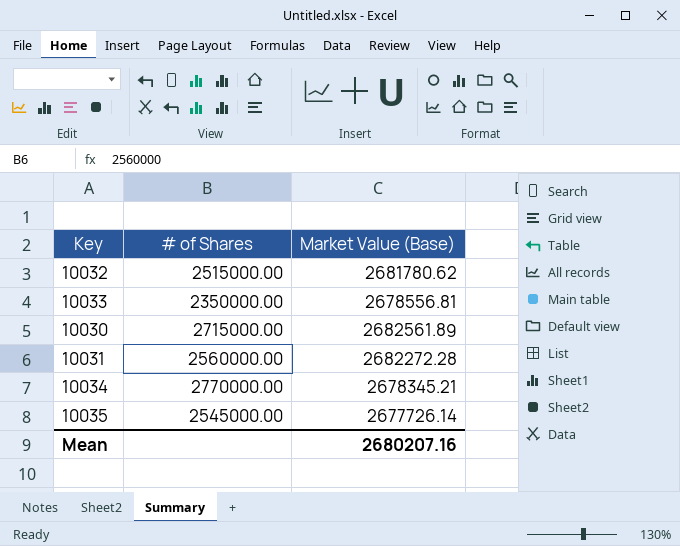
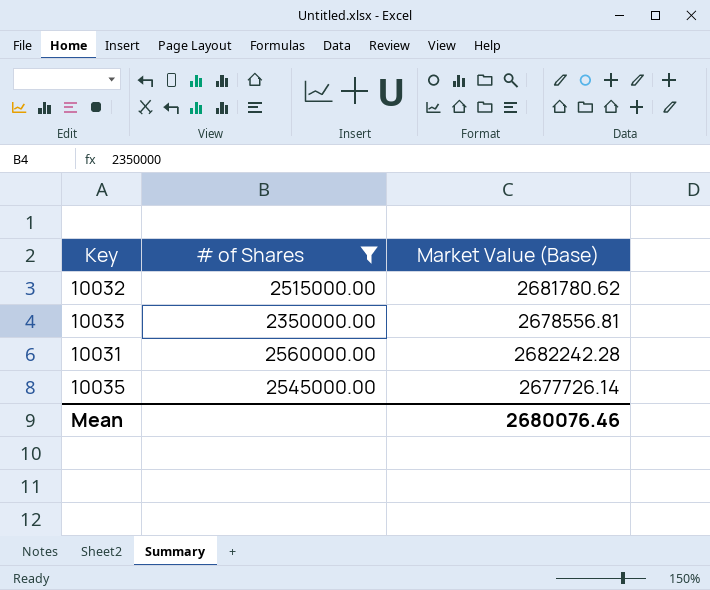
filter: none -> # of Shares <= 2560000.00
10031 | Market Value (Base): 2682272.28 -> 2682242.28
Mean | Market Value (Base): 2680207.16 -> 2680076.46

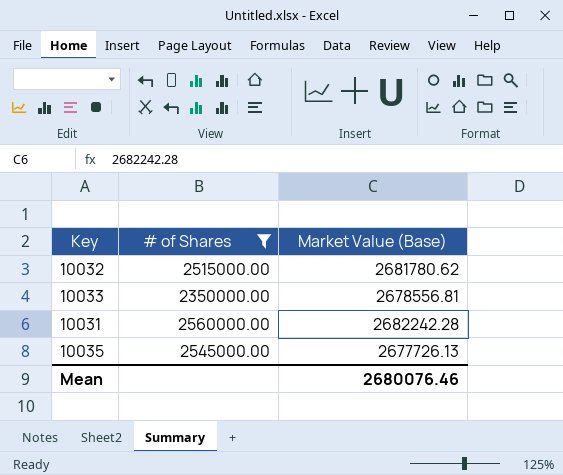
10035 | Market Value (Base): 2677726.14 -> 2677726.13

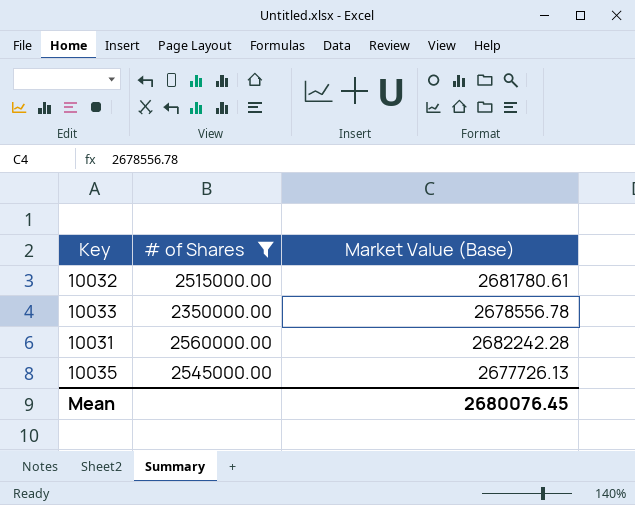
10032 | Market Value (Base): 2681780.62 -> 2681780.61
10033 | Market Value (Base): 2678556.81 -> 2678556.78
Mean | Market Value (Base): 2680076.46 -> 2680076.45

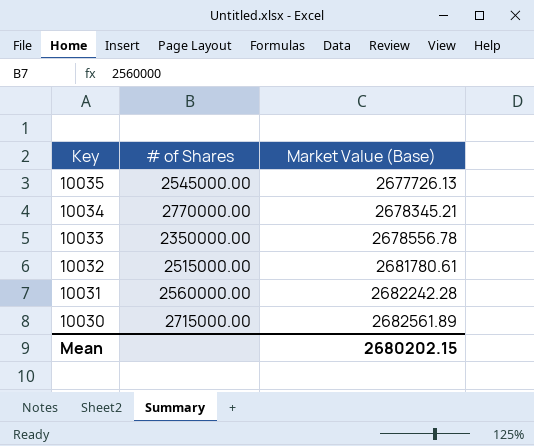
filter: # of Shares <= 2560000.00 -> none
row order: none -> Key descending
Mean | Market Value (Base): 2680076.45 -> 2680202.15

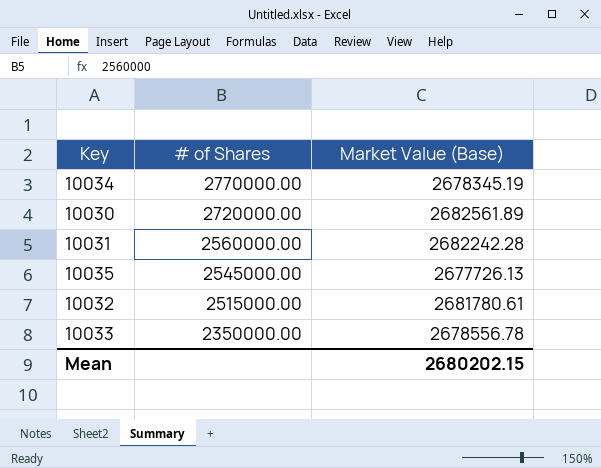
row order: Key descending -> # of Shares descending
10034 | Market Value (Base): 2678345.21 -> 2678345.19
10030 | # of Shares: 2715000.00 -> 2720000.00

